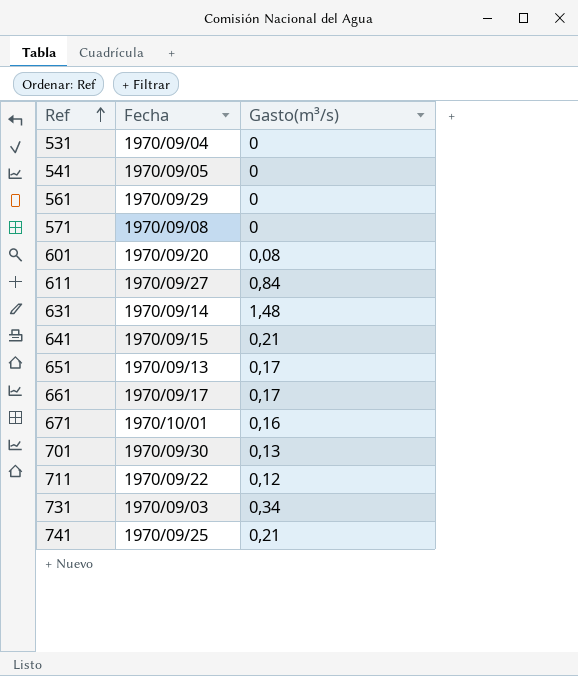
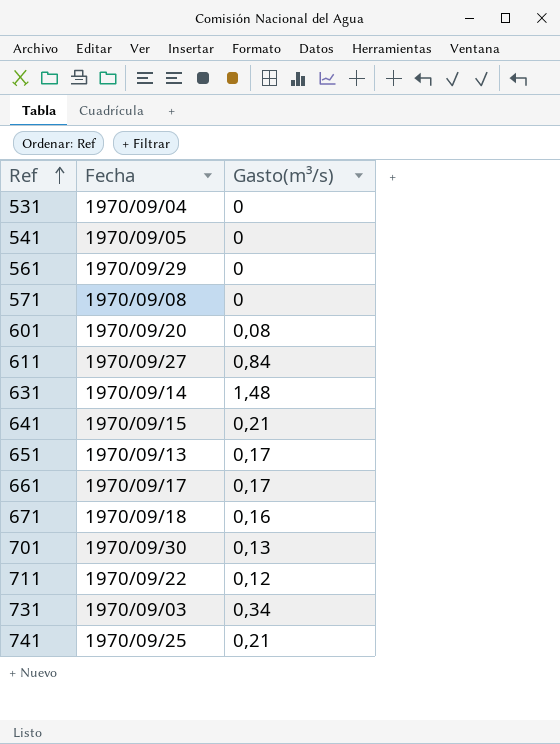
671 | Fecha: 1970/10/01 -> 1970/09/18

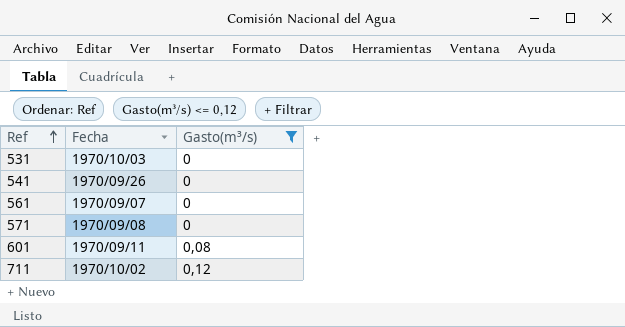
filter: none -> Gasto(m³/s) <= 0,12
531 | Fecha: 1970/09/04 -> 1970/10/03
541 | Fecha: 1970/09/05 -> 1970/09/26
561 | Fecha: 1970/09/29 -> 1970/09/07
601 | Fecha: 1970/09/20 -> 1970/09/11
711 | Fecha: 1970/09/22 -> 1970/10/02

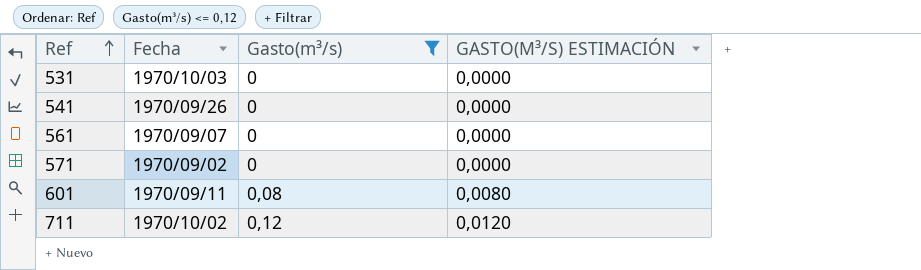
column GASTO(M³/S) ESTIMACIÓN | formula: none -> [Gasto(m³/s)] * 0,1
571 | Fecha: 1970/09/08 -> 1970/09/02

